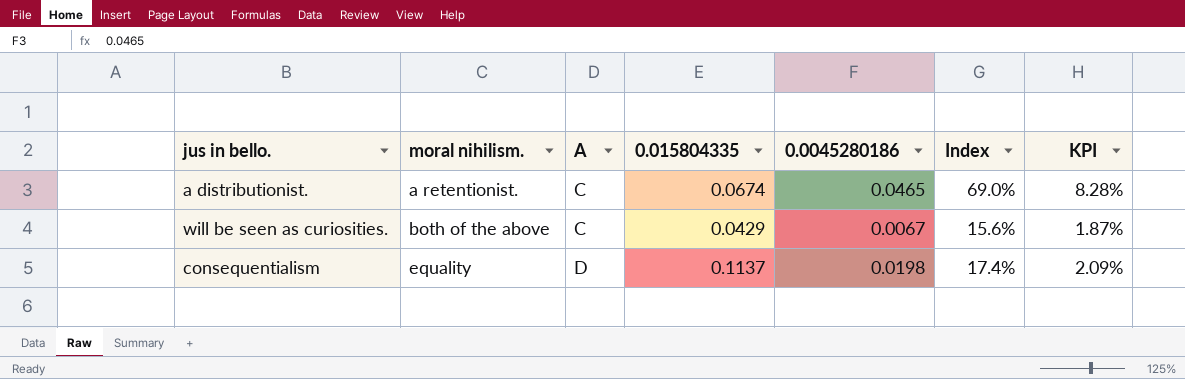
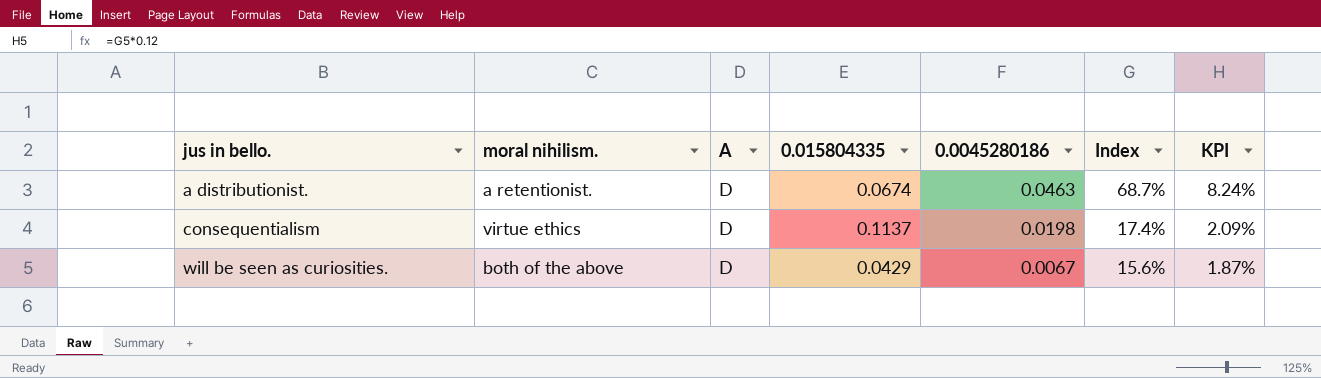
row order: moral nihilism. ascending -> jus in bello. ascending
a distributionist. | A: C -> D
a distributionist. | 0.0045280186: 0.0465 -> 0.0463
a distributionist. | Index: 69.0% -> 68.7%
a distributionist. | KPI: 8.28% -> 8.24%
consequentialism | moral nihilism.: equality -> virtue ethics
will be seen as curiosities. | A: C -> D

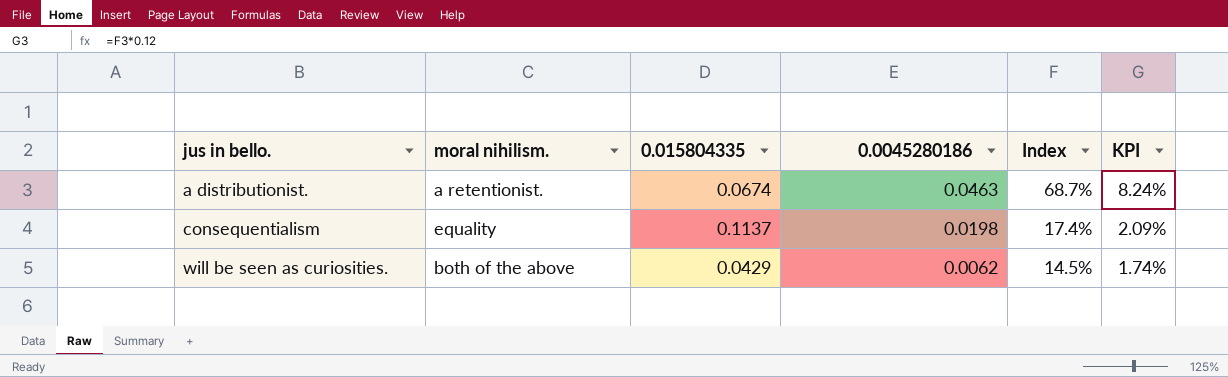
column A | position: 3 -> none
consequentialism | moral nihilism.: virtue ethics -> equality
will be seen as curiosities. | 0.0045280186: 0.0067 -> 0.0062
will be seen as curiosities. | Index: 15.6% -> 14.5%
will be seen as curiosities. | KPI: 1.87% -> 1.74%

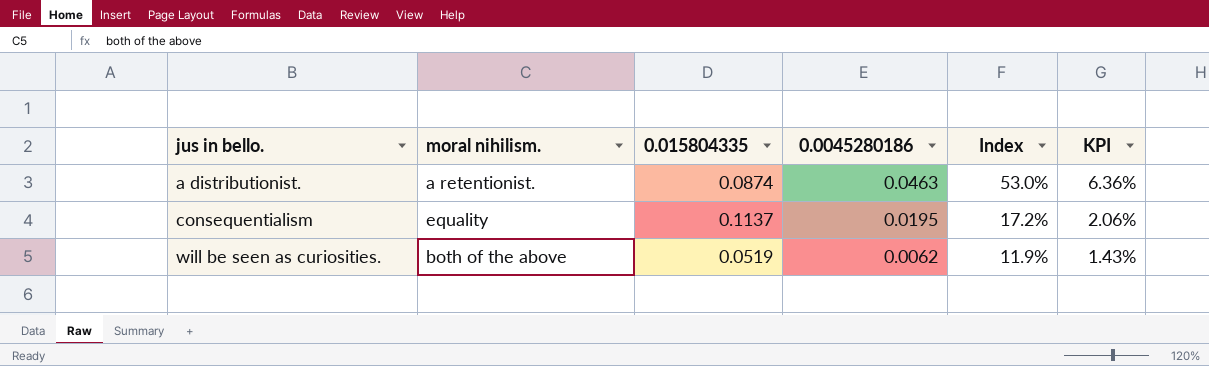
a distributionist. | 0.015804335: 0.0674 -> 0.0874
a distributionist. | Index: 68.7% -> 53.0%
a distributionist. | KPI: 8.24% -> 6.36%
consequentialism | 0.0045280186: 0.0198 -> 0.0195
consequentialism | Index: 17.4% -> 17.2%
consequentialism | KPI: 2.09% -> 2.06%
will be seen as curiosities. | 0.015804335: 0.0429 -> 0.0519
will be seen as curiosities. | Index: 14.5% -> 11.9%
will be seen as curiosities. | KPI: 1.74% -> 1.43%

